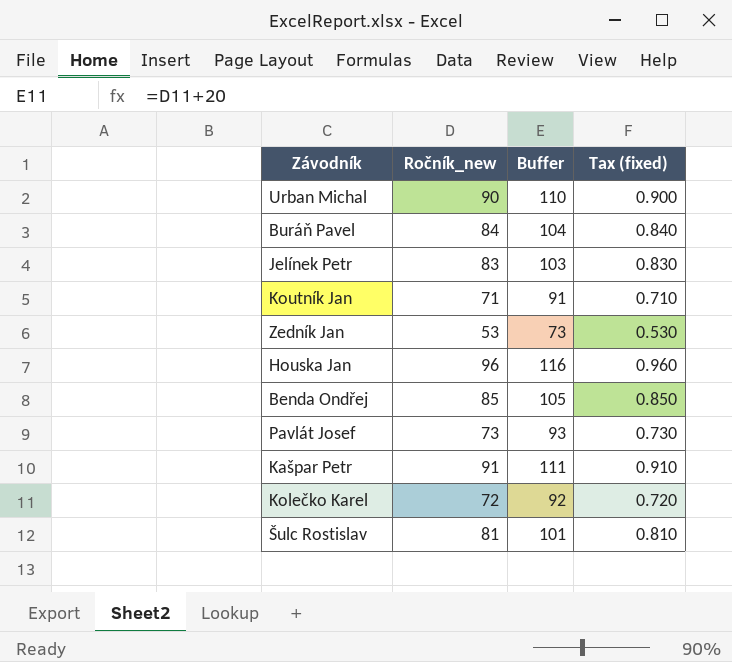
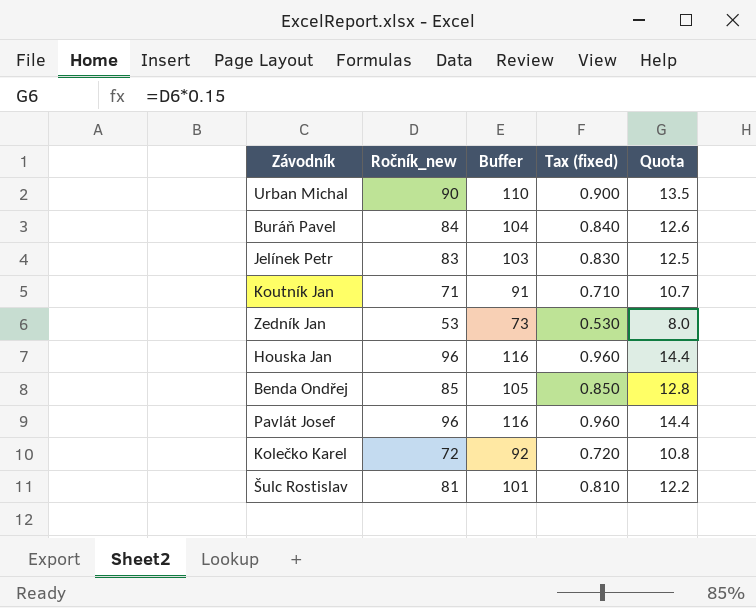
column Quota | formula: none -> [Ročník_new] * 0.15
row Kašpar Petr: 91 | 111 | 0.910 -> none
Pavlát Josef | Ročník_new: 73 -> 96
Pavlát Josef | Buffer: 93 -> 116
Pavlát Josef | Tax (fixed): 0.730 -> 0.960

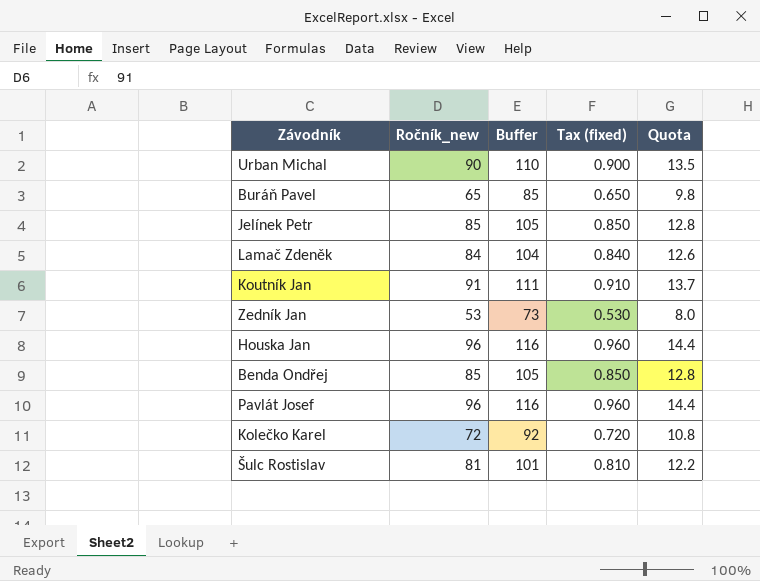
Buráň Pavel | Ročník_new: 84 -> 65
Buráň Pavel | Buffer: 104 -> 85
Buráň Pavel | Tax (fixed): 0.840 -> 0.650
Buráň Pavel | Quota: 12.6 -> 9.8
Jelínek Petr | Ročník_new: 83 -> 85
Jelínek Petr | Buffer: 103 -> 105
Jelínek Petr | Tax (fixed): 0.830 -> 0.850
Jelínek Petr | Quota: 12.5 -> 12.8
row Lamač Zdeněk: none -> 84 | 104 | 0.840 | 12.6
Koutník Jan | Ročník_new: 71 -> 91
Koutník Jan | Buffer: 91 -> 111
Koutník Jan | Tax (fixed): 0.710 -> 0.910
Koutník Jan | Quota: 10.7 -> 13.7

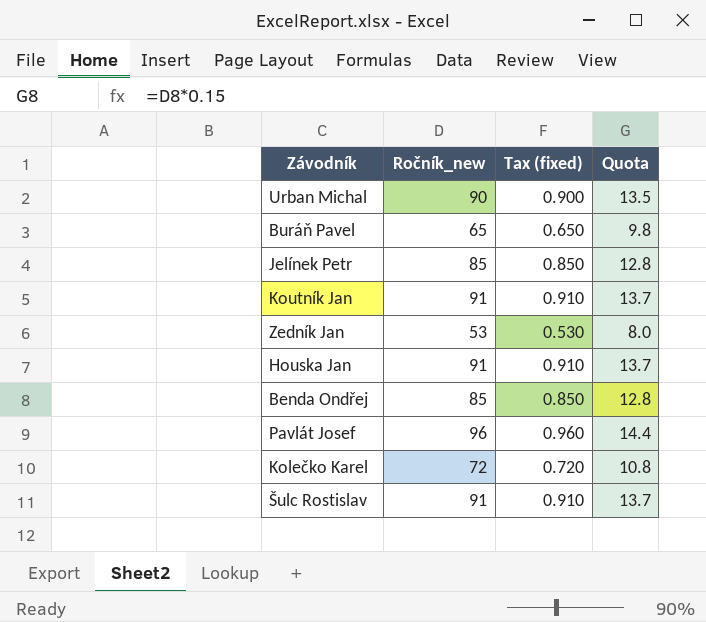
column Buffer | formula: [Ročník_new] + 20 -> none
row Lamač Zdeněk: 84 | 104 | 0.840 | 12.6 -> none
Houska Jan | Ročník_new: 96 -> 91
Houska Jan | Tax (fixed): 0.960 -> 0.910
Houska Jan | Quota: 14.4 -> 13.7
Šulc Rostislav | Ročník_new: 81 -> 91
Šulc Rostislav | Tax (fixed): 0.810 -> 0.910
Šulc Rostislav | Quota: 12.2 -> 13.7

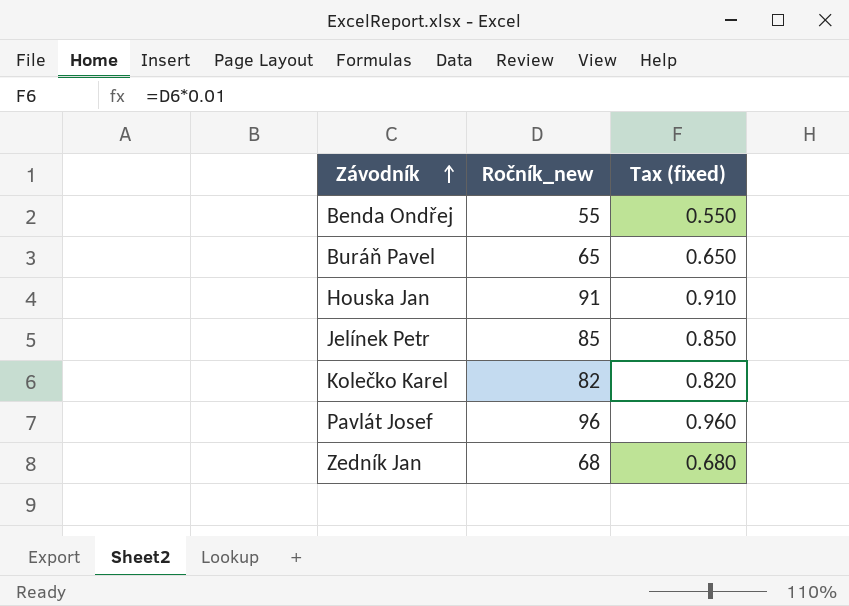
row order: none -> Závodník ascending
column Quota | formula: [Ročník_new] * 0.15 -> none
row Urban Michal: 90 | 0.900 | 13.5 -> none
row Koutník Jan: 91 | 0.910 | 13.7 -> none
row Šulc Rostislav: 91 | 0.910 | 13.7 -> none
Benda Ondřej | Ročník_new: 85 -> 55
Benda Ondřej | Tax (fixed): 0.850 -> 0.550
Kolečko Karel | Ročník_new: 72 -> 82
Kolečko Karel | Tax (fixed): 0.720 -> 0.820
Zedník Jan | Ročník_new: 53 -> 68
Zedník Jan | Tax (fixed): 0.530 -> 0.680

